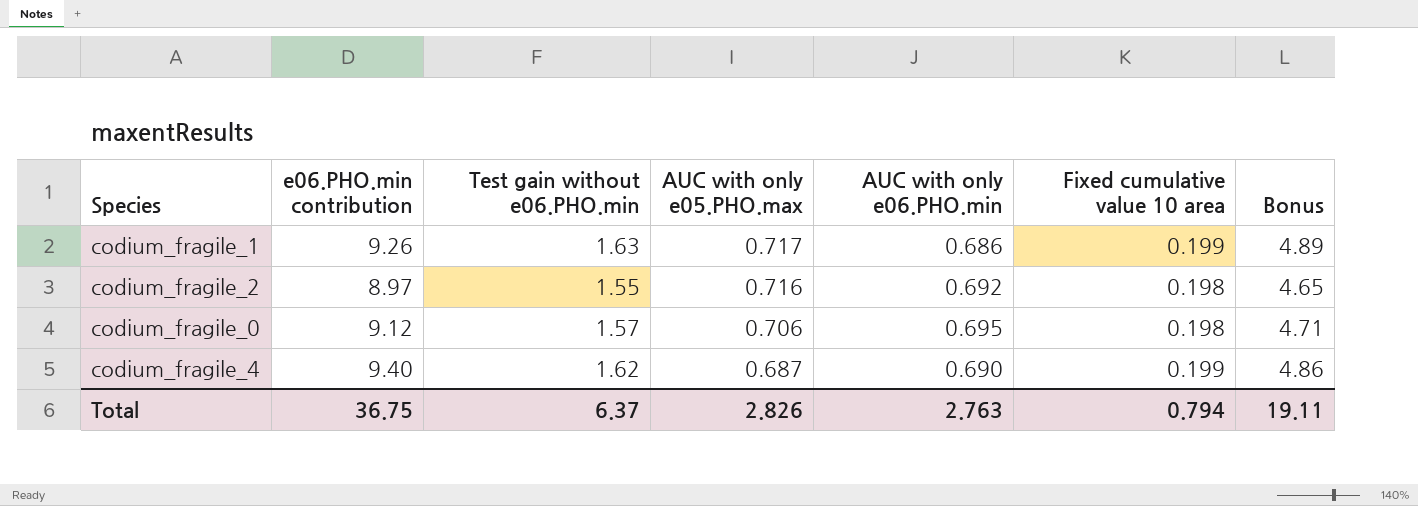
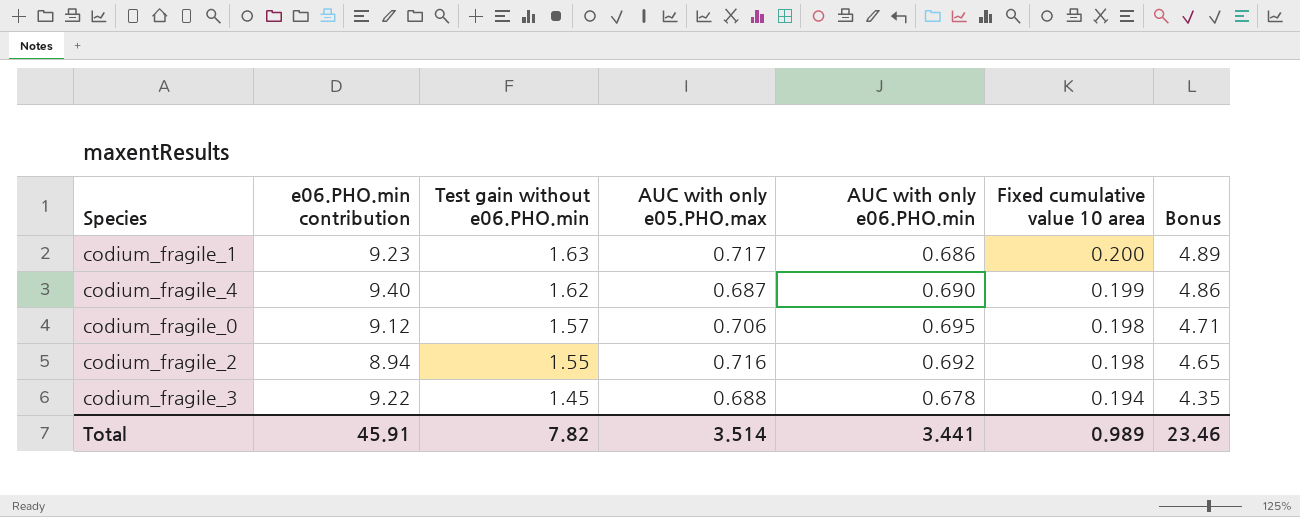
row order: AUC with only e05.PHO.max descending -> Test gain without e06.PHO.min descending
codium_fragile_1 | e06.PHO.min contribution: 9.26 -> 9.23
codium_fragile_1 | Fixed cumulative value 10 area: 0.199 -> 0.200
codium_fragile_2 | e06.PHO.min contribution: 8.97 -> 8.94
row codium_fragile_3: none -> 9.22 | 1.45 | 0.688 | 0.678 | 0.194 | 4.35
Total | e06.PHO.min contribution: 36.75 -> 45.91
Total | Test gain without e06.PHO.min: 6.37 -> 7.82
Total | AUC with only e05.PHO.max: 2.826 -> 3.514
Total | AUC with only e06.PHO.min: 2.763 -> 3.441
Total | Fixed cumulative value 10 area: 0.794 -> 0.989
Total | Bonus: 19.11 -> 23.46

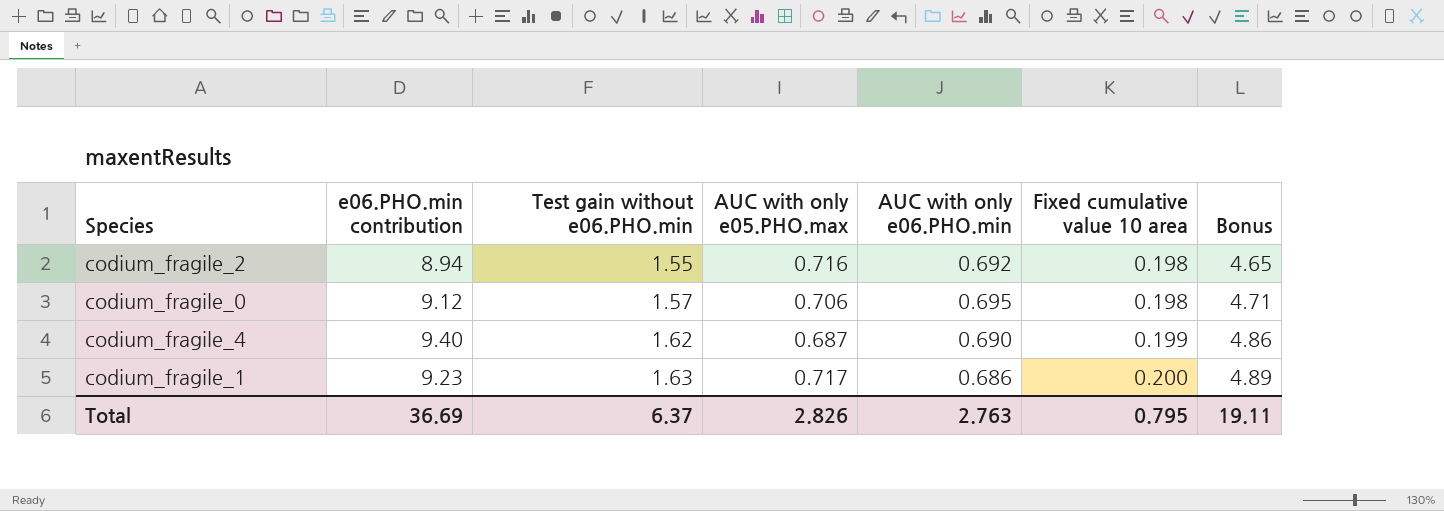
row order: Test gain without e06.PHO.min descending -> Test gain without e06.PHO.min ascending
row codium_fragile_3: 9.22 | 1.45 | 0.688 | 0.678 | 0.194 | 4.35 -> none
Total | e06.PHO.min contribution: 45.91 -> 36.69
Total | Test gain without e06.PHO.min: 7.82 -> 6.37
Total | AUC with only e05.PHO.max: 3.514 -> 2.826
Total | AUC with only e06.PHO.min: 3.441 -> 2.763
Total | Fixed cumulative value 10 area: 0.989 -> 0.795
Total | Bonus: 23.46 -> 19.11

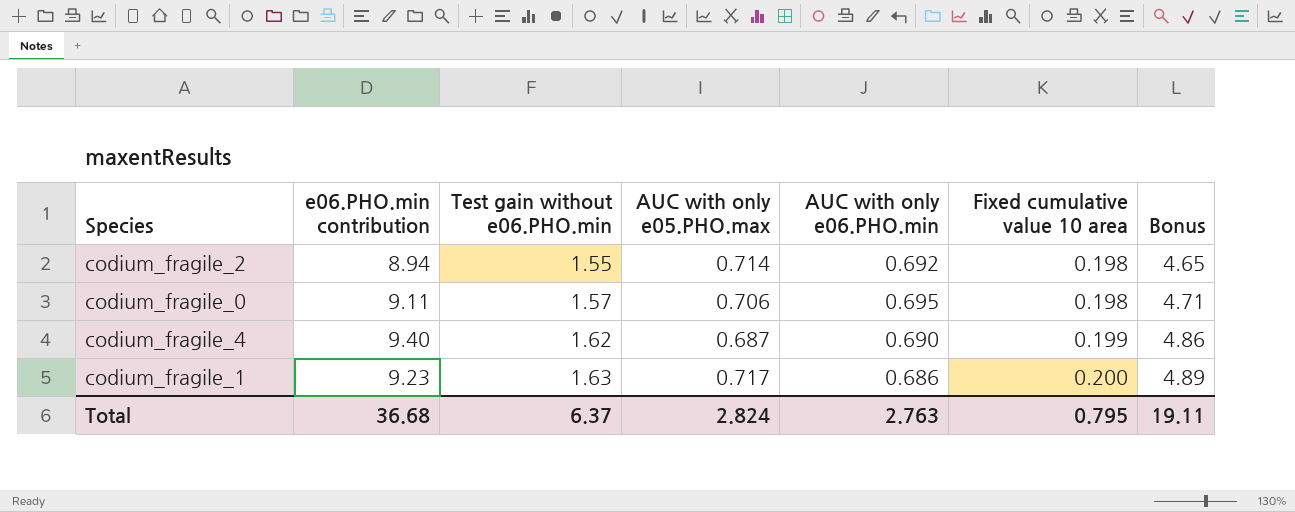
codium_fragile_2 | AUC with only e05.PHO.max: 0.716 -> 0.714
codium_fragile_0 | e06.PHO.min contribution: 9.12 -> 9.11
Total | e06.PHO.min contribution: 36.69 -> 36.68
Total | AUC with only e05.PHO.max: 2.826 -> 2.824

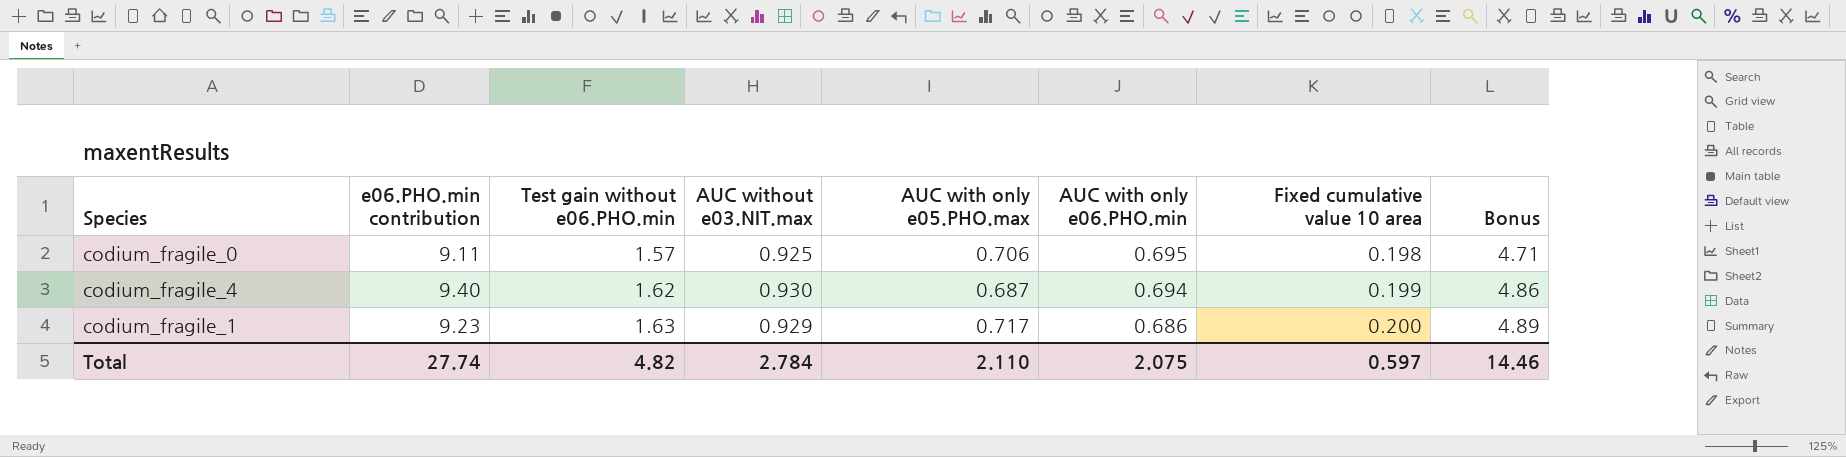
column AUC without e03.NIT.max | position: none -> 4
row codium_fragile_2: 8.94 | 1.55 | 0.714 | 0.692 | 0.198 | 4.65 -> none
codium_fragile_4 | AUC with only e06.PHO.min: 0.690 -> 0.694
Total | e06.PHO.min contribution: 36.68 -> 27.74
Total | Test gain without e06.PHO.min: 6.37 -> 4.82
Total | AUC with only e05.PHO.max: 2.824 -> 2.110
Total | AUC with only e06.PHO.min: 2.763 -> 2.075
Total | Fixed cumulative value 10 area: 0.795 -> 0.597
Total | Bonus: 19.11 -> 14.46

